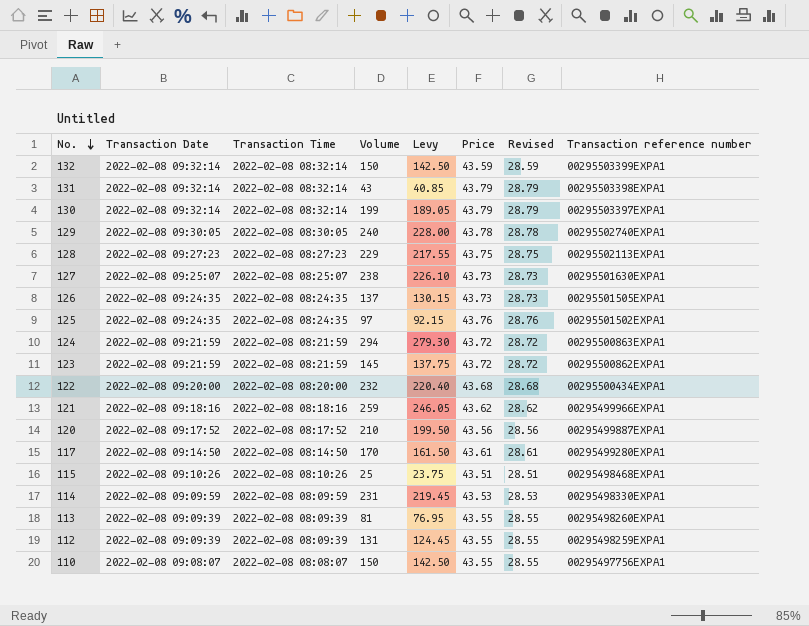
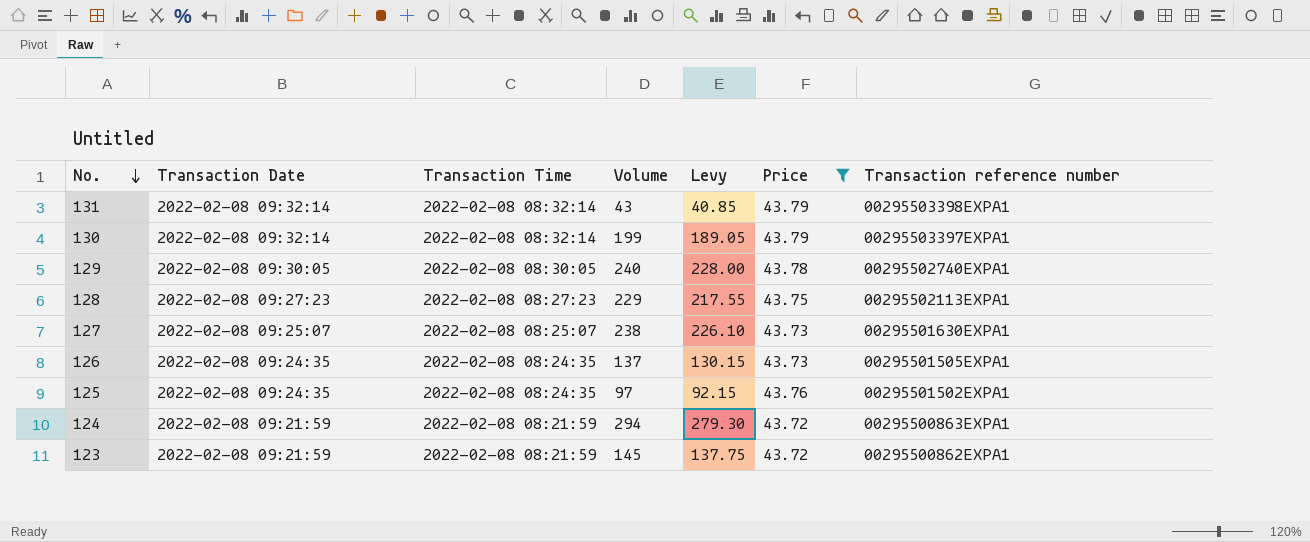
filter: none -> Price >= 43.72
column Revised | formula: [Price] - 15 -> none

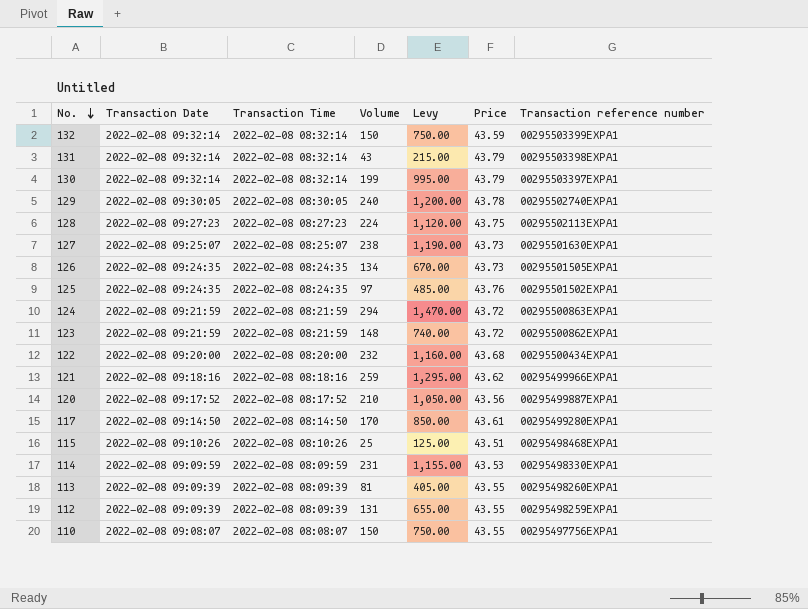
filter: Price >= 43.72 -> none
column Levy | formula: [Volume] * 0.95 -> [Volume] * 5
128 | Volume: 229 -> 224
126 | Volume: 137 -> 134
123 | Volume: 145 -> 148

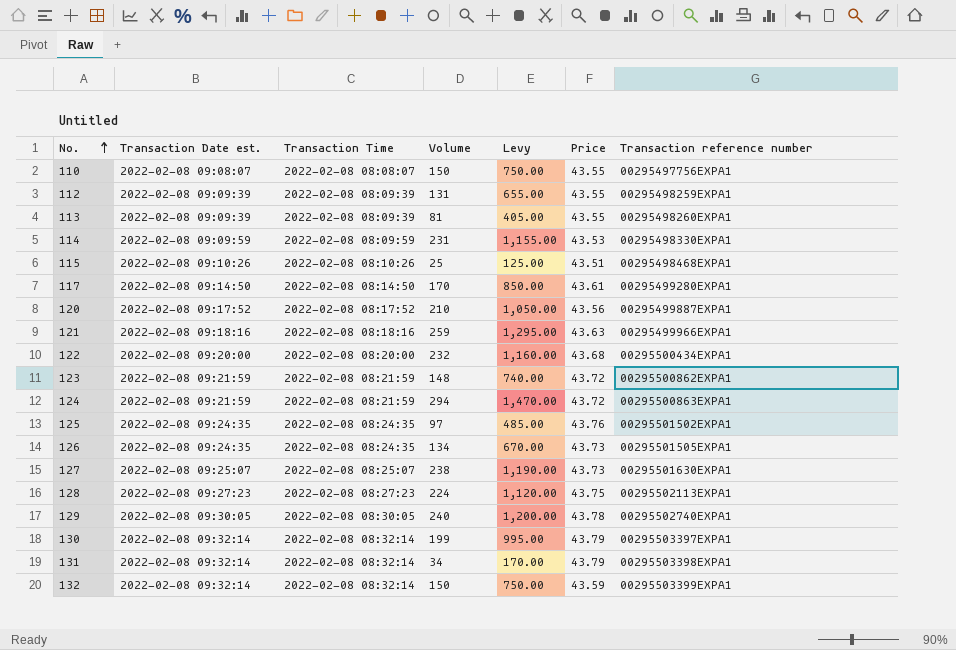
row order: No. descending -> No. ascending
column name: Transaction Date -> Transaction Date est.
121 | Price: 43.62 -> 43.63
131 | Volume: 43 -> 34
131 | Levy: 215.00 -> 170.00

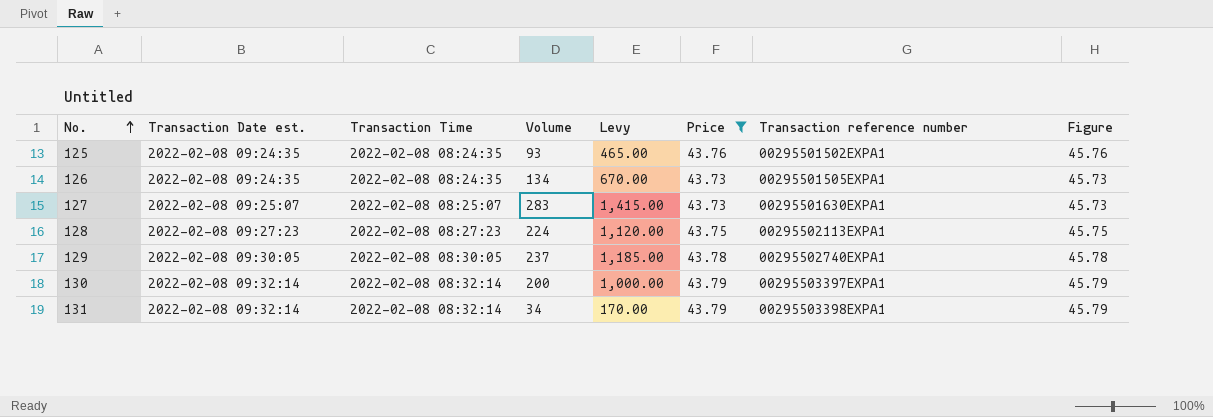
filter: none -> Price >= 43.73
column Figure | formula: none -> [Price] + 2
125 | Volume: 97 -> 93
125 | Levy: 485.00 -> 465.00
127 | Volume: 238 -> 283
127 | Levy: 1,190.00 -> 1,415.00
129 | Volume: 240 -> 237
129 | Levy: 1,200.00 -> 1,185.00
130 | Volume: 199 -> 200
130 | Levy: 995.00 -> 1,000.00

